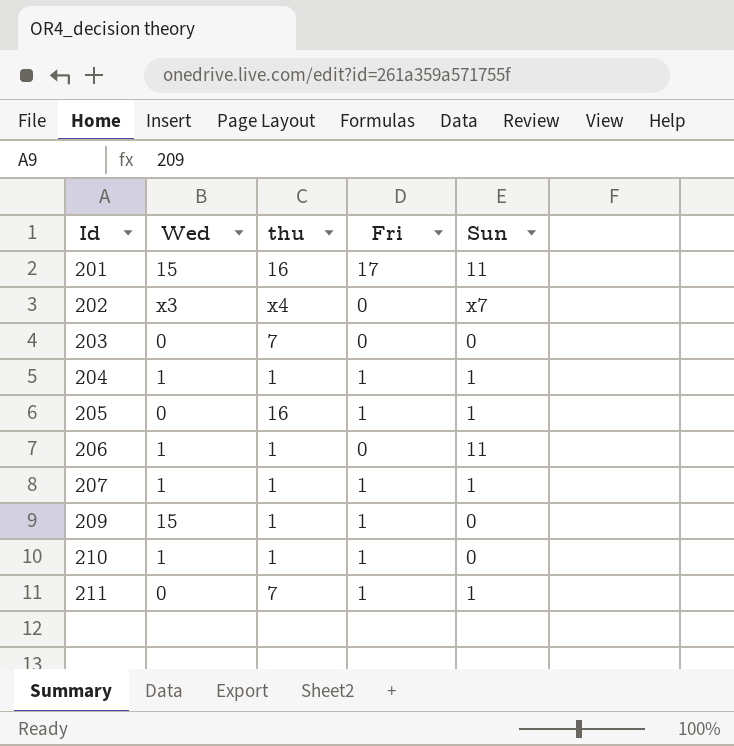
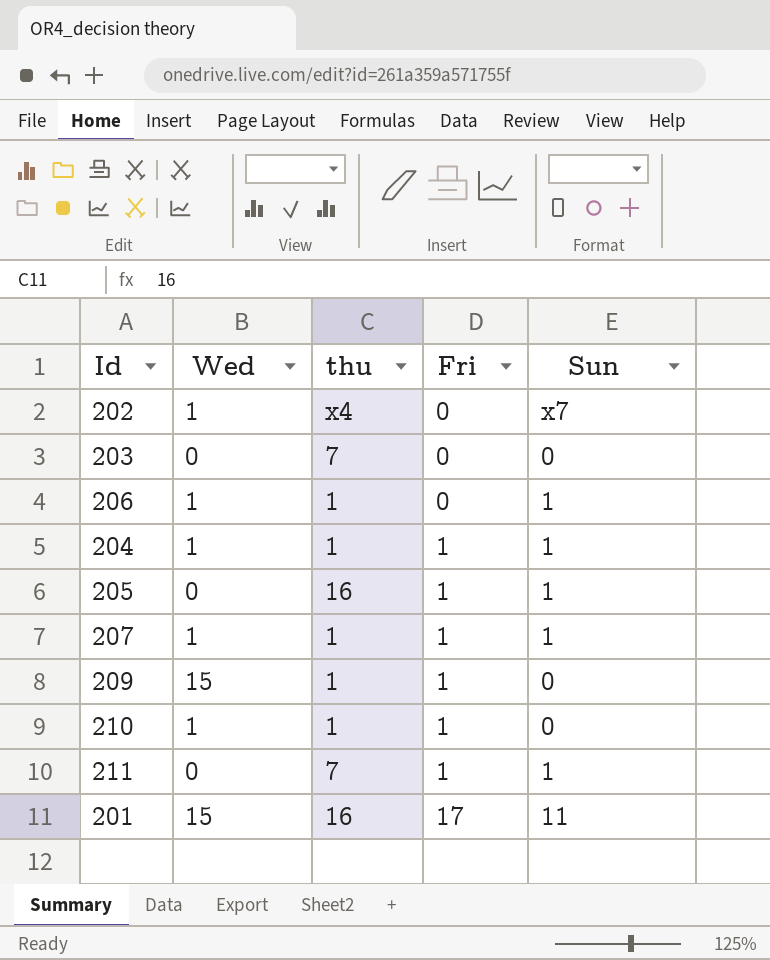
row order: Id ascending -> Fri ascending
202 | Wed: x3 -> 1
206 | Sun: 11 -> 1

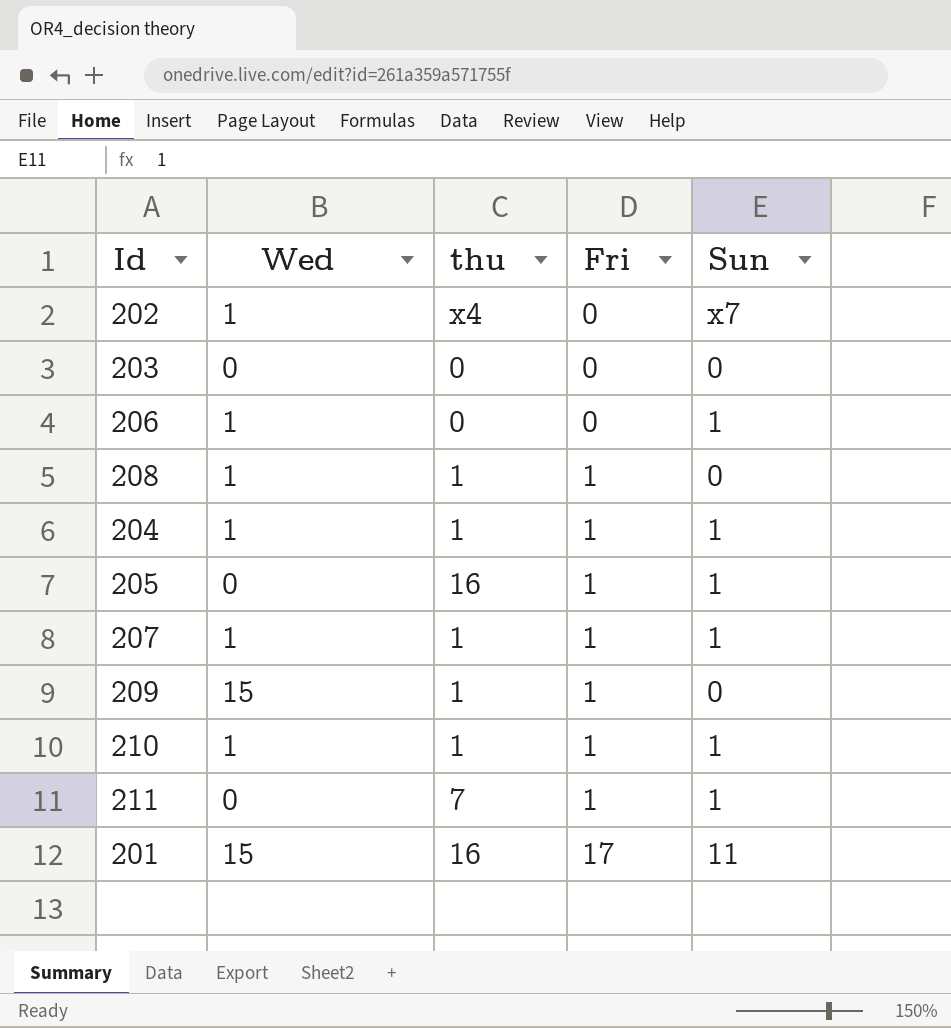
203 | thu: 7 -> 0
206 | thu: 1 -> 0
row 208: none -> 1 | 1 | 1 | 0
210 | Sun: 0 -> 1

